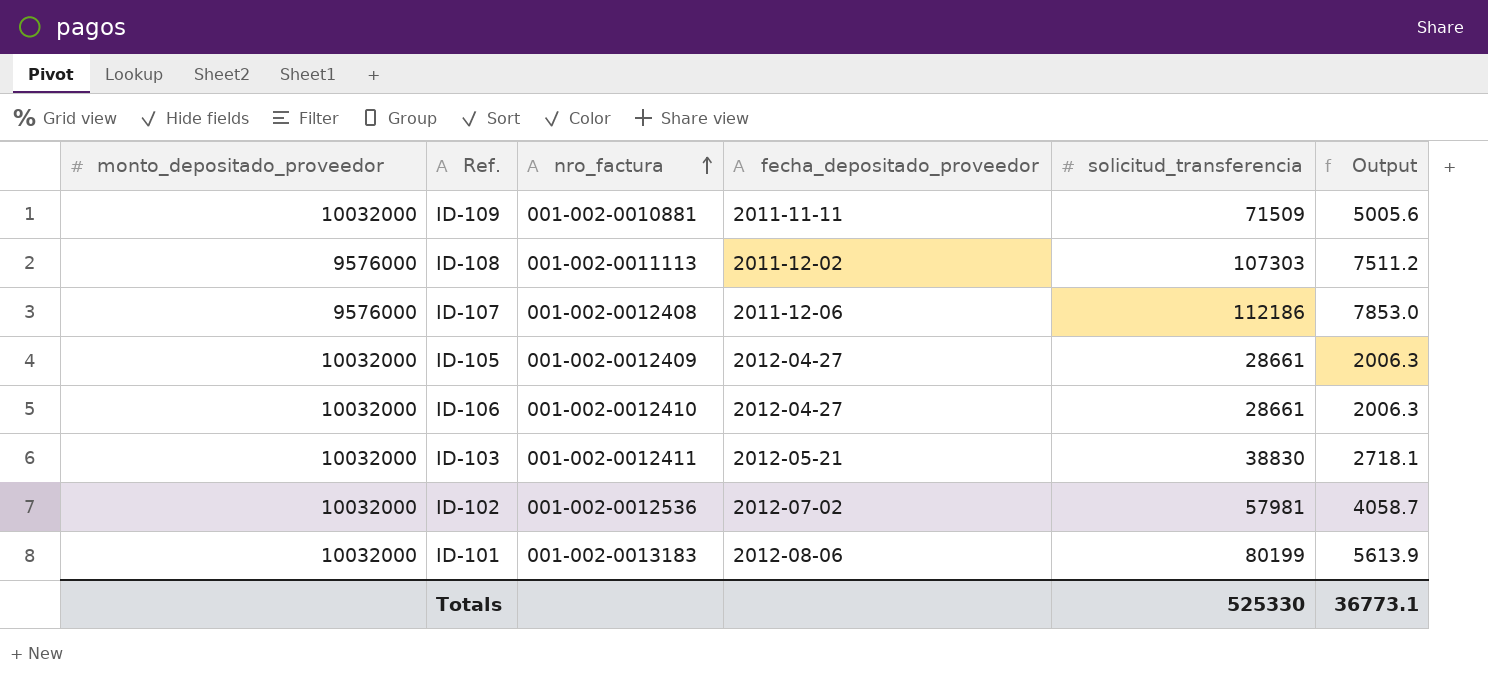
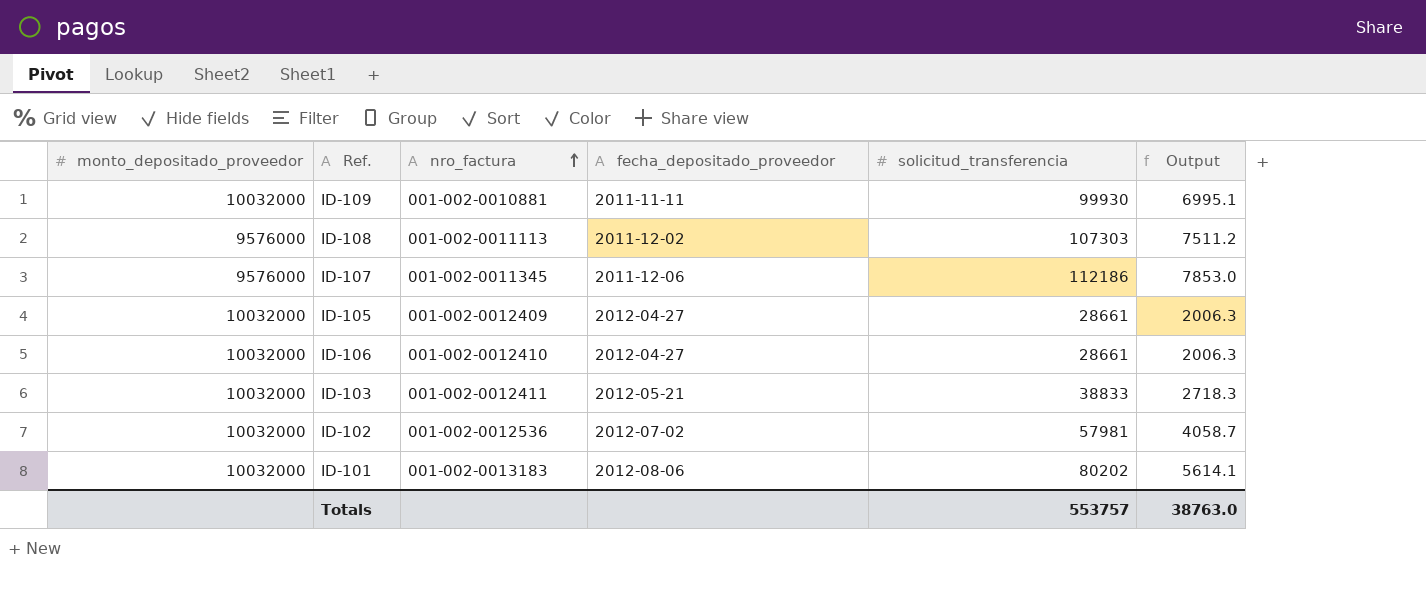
ID-109 | solicitud_transferencia: 71509 -> 99930
ID-109 | Output: 5005.6 -> 6995.1
ID-107 | nro_factura: 001-002-0012408 -> 001-002-0011345
ID-103 | solicitud_transferencia: 38830 -> 38833
ID-103 | Output: 2718.1 -> 2718.3
ID-101 | solicitud_transferencia: 80199 -> 80202
ID-101 | Output: 5613.9 -> 5614.1
Totals | solicitud_transferencia: 525330 -> 553757
Totals | Output: 36773.1 -> 38763.0

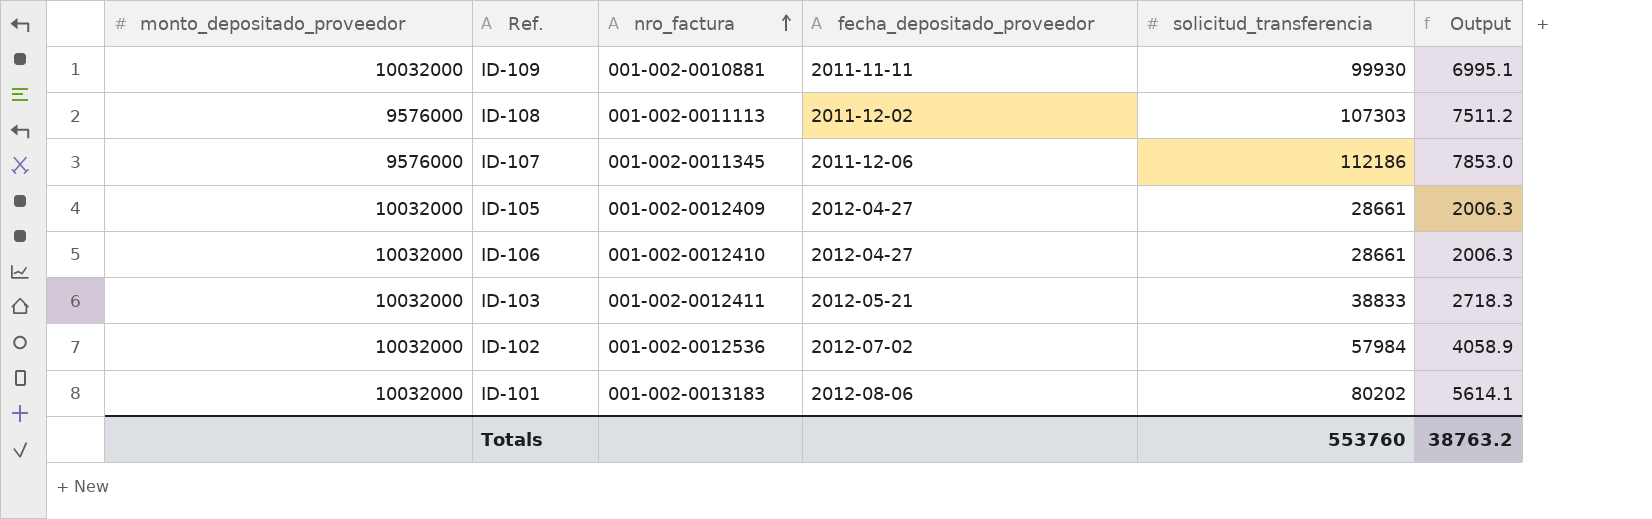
ID-102 | solicitud_transferencia: 57981 -> 57984
ID-102 | Output: 4058.7 -> 4058.9
Totals | solicitud_transferencia: 553757 -> 553760
Totals | Output: 38763.0 -> 38763.2

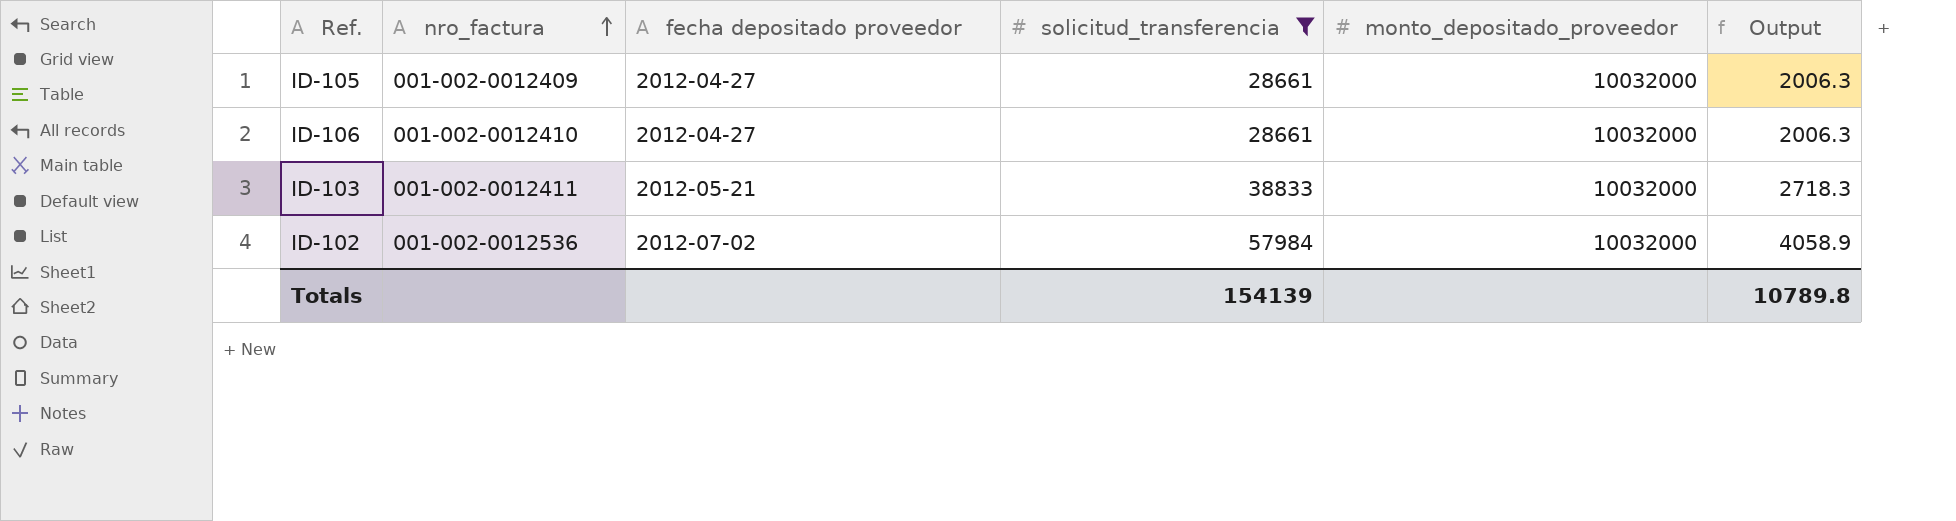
filter: none -> solicitud_transferencia <= 57984
column name: fecha_depositado_proveedor -> fecha depositado proveedor
column monto_depositado_proveedor | position: 1 -> 5
Totals | solicitud_transferencia: 553760 -> 154139
Totals | Output: 38763.2 -> 10789.8

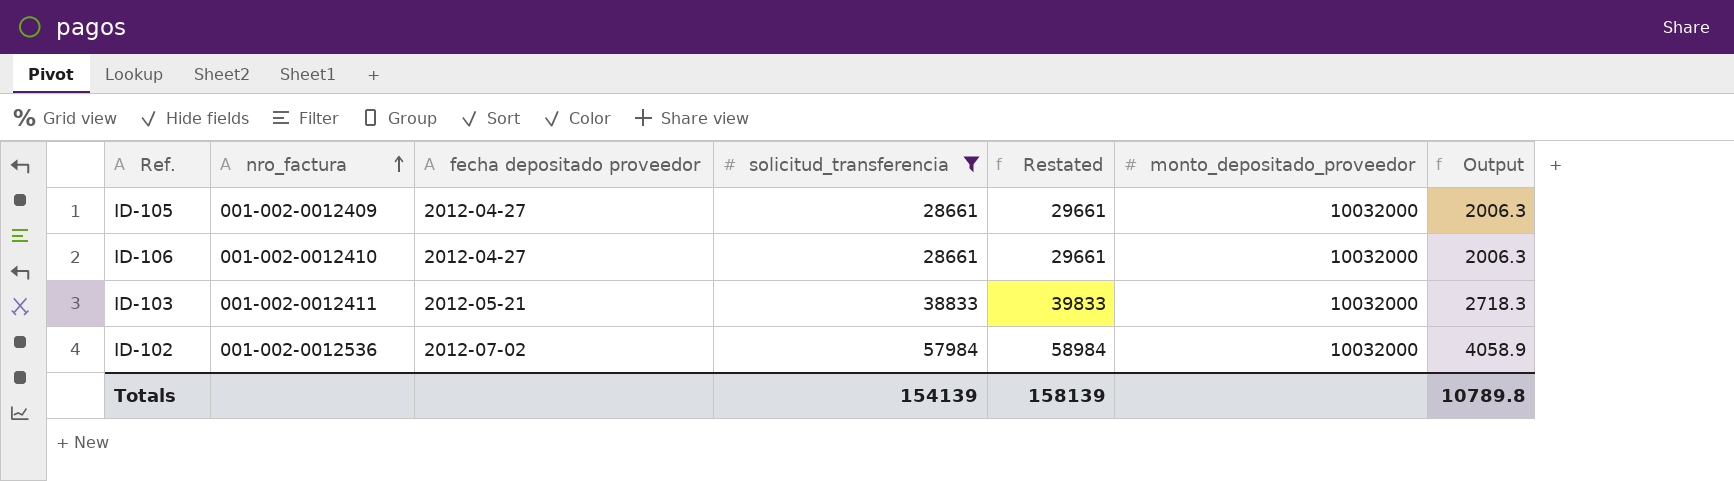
column Restated | formula: none -> [solicitud_transferencia] + 1000

